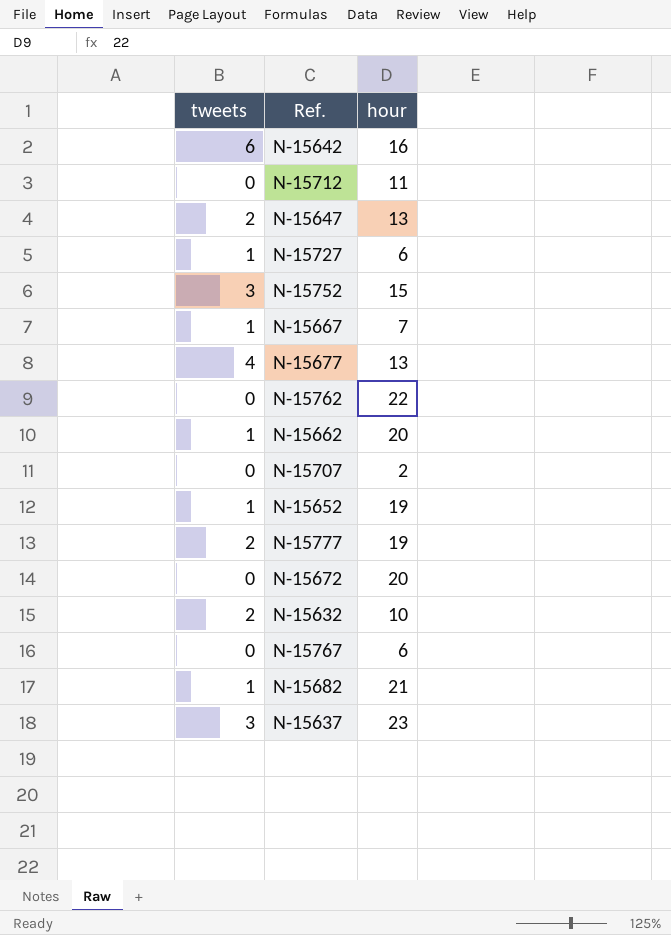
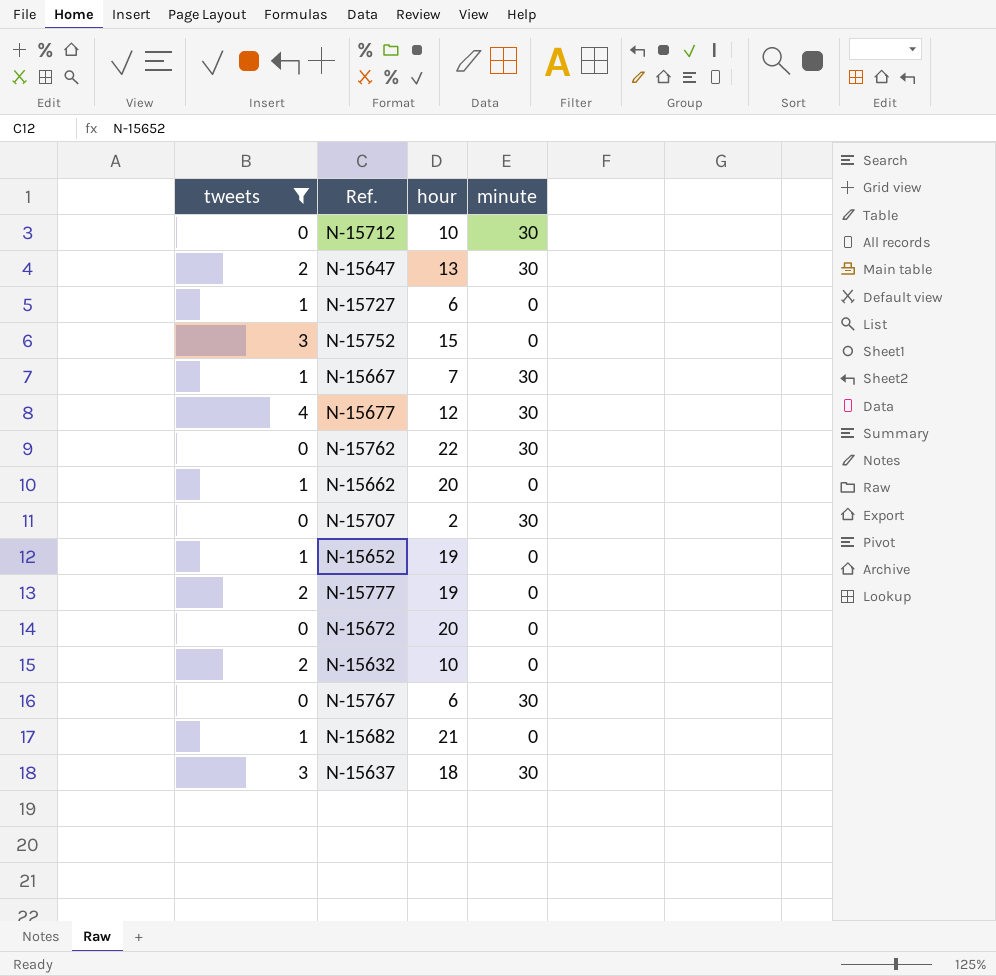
filter: none -> tweets != 6
column minute | position: none -> 4
N-15712 | hour: 11 -> 10
N-15677 | hour: 13 -> 12
N-15637 | hour: 23 -> 18

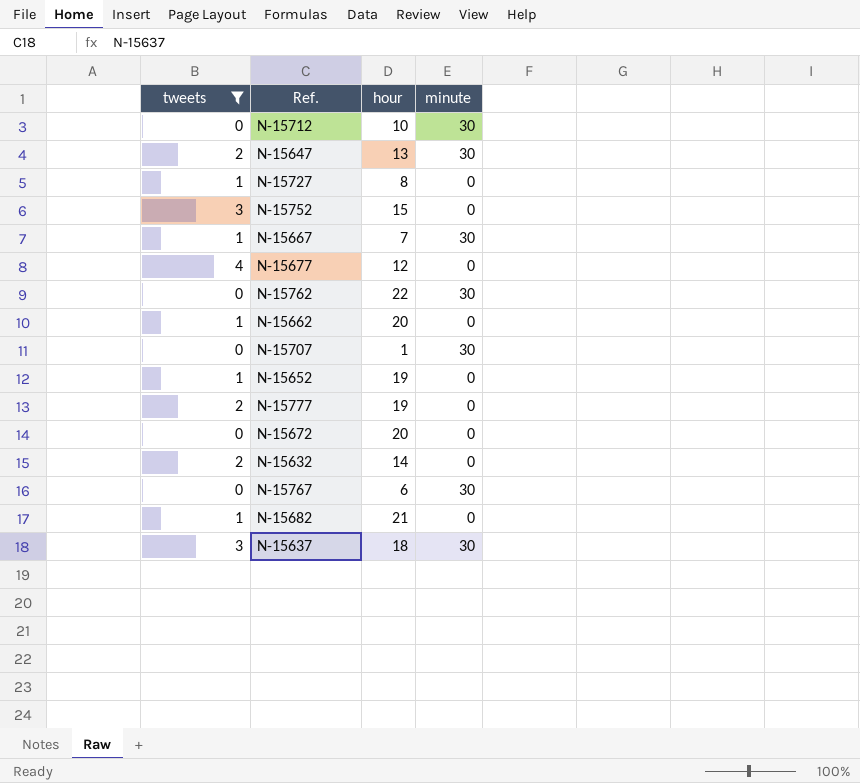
N-15727 | hour: 6 -> 8
N-15677 | minute: 30 -> 0
N-15707 | hour: 2 -> 1
N-15632 | hour: 10 -> 14

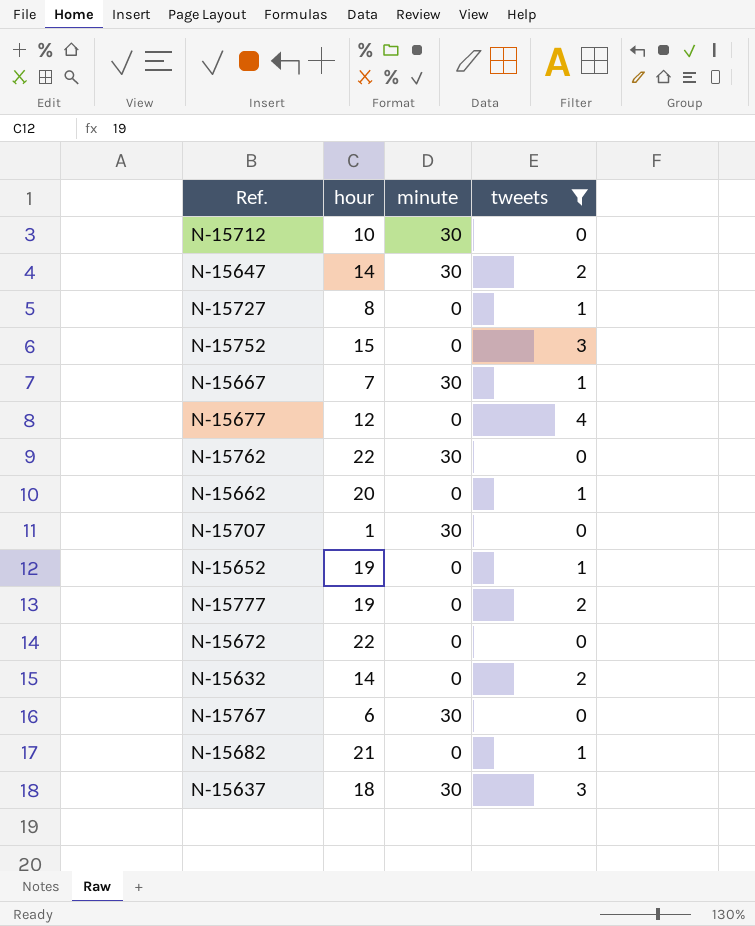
column tweets | position: 1 -> 4
N-15647 | hour: 13 -> 14
N-15672 | hour: 20 -> 22

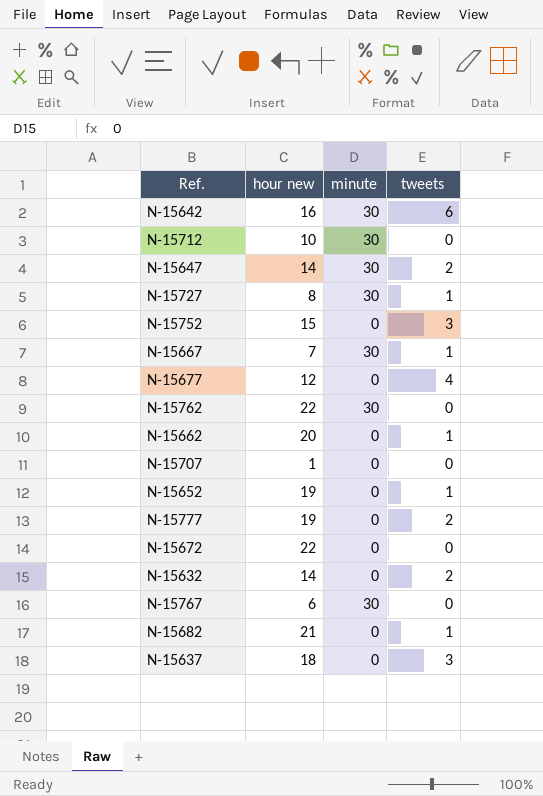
filter: tweets != 6 -> none
column name: hour -> hour new
N-15727 | minute: 0 -> 30
N-15707 | minute: 30 -> 0
N-15637 | minute: 30 -> 0

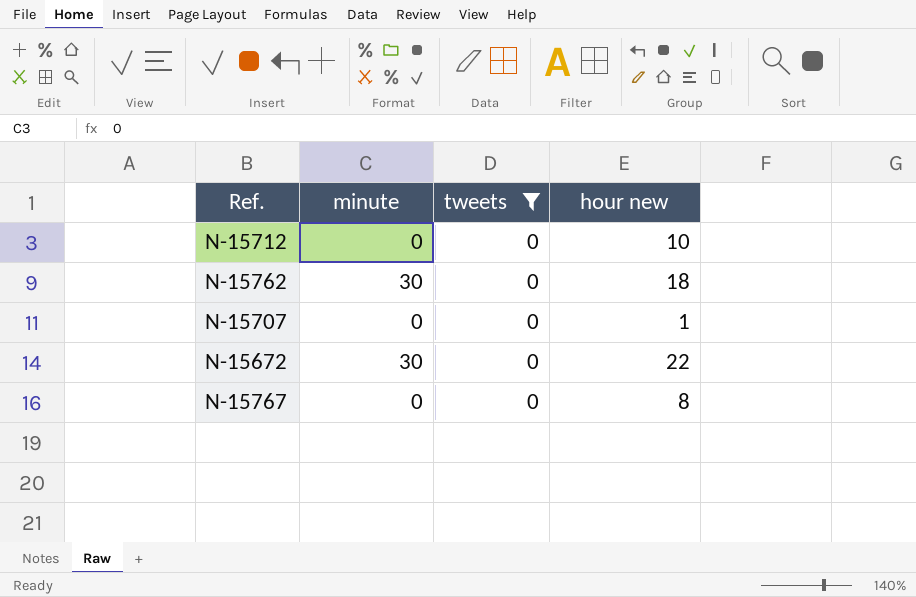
filter: none -> tweets = 0
column hour new | position: 2 -> 4
N-15712 | minute: 30 -> 0
N-15762 | hour new: 22 -> 18
N-15672 | minute: 0 -> 30
N-15767 | minute: 30 -> 0
N-15767 | hour new: 6 -> 8

